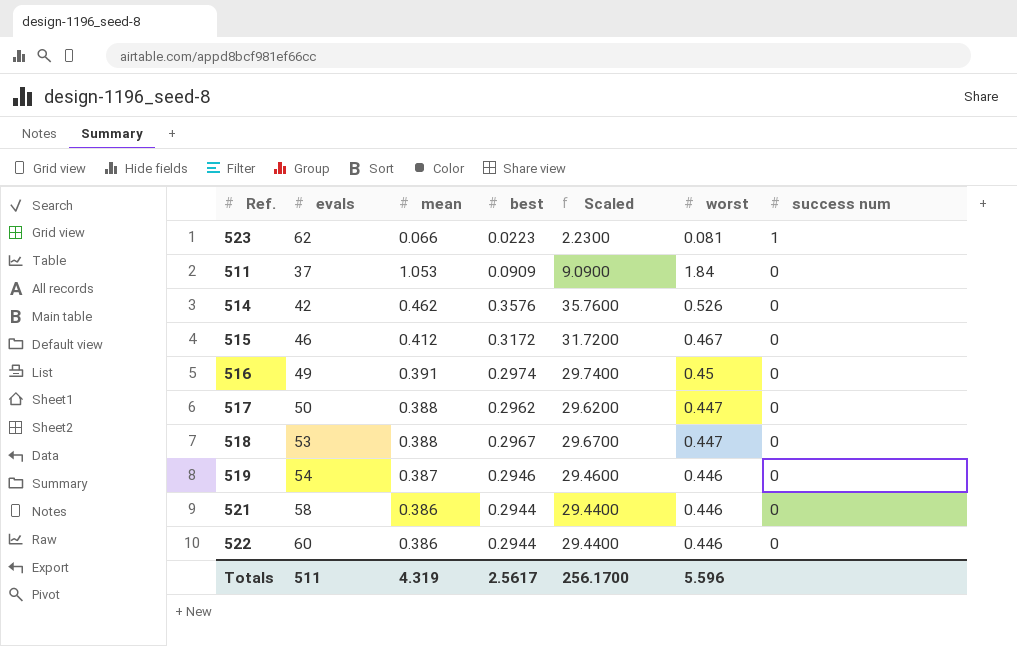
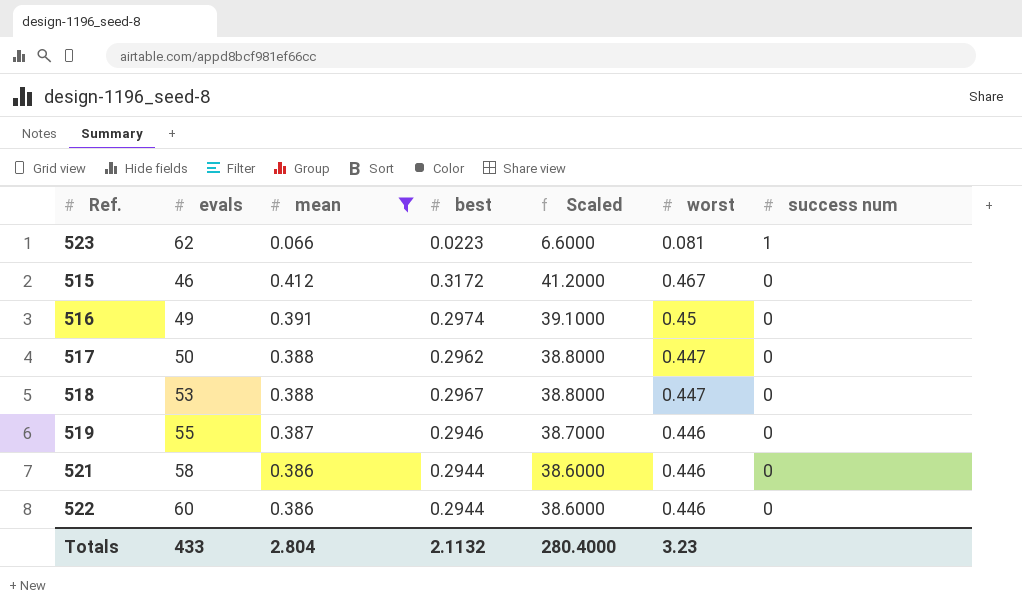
filter: none -> mean <= 0.412
column Scaled | formula: [best] * 100 -> [mean] * 100
519 | evals: 54 -> 55
Totals | evals: 511 -> 433
Totals | mean: 4.319 -> 2.804
Totals | best: 2.5617 -> 2.1132
Totals | Scaled: 256.1700 -> 280.4000
Totals | worst: 5.596 -> 3.23

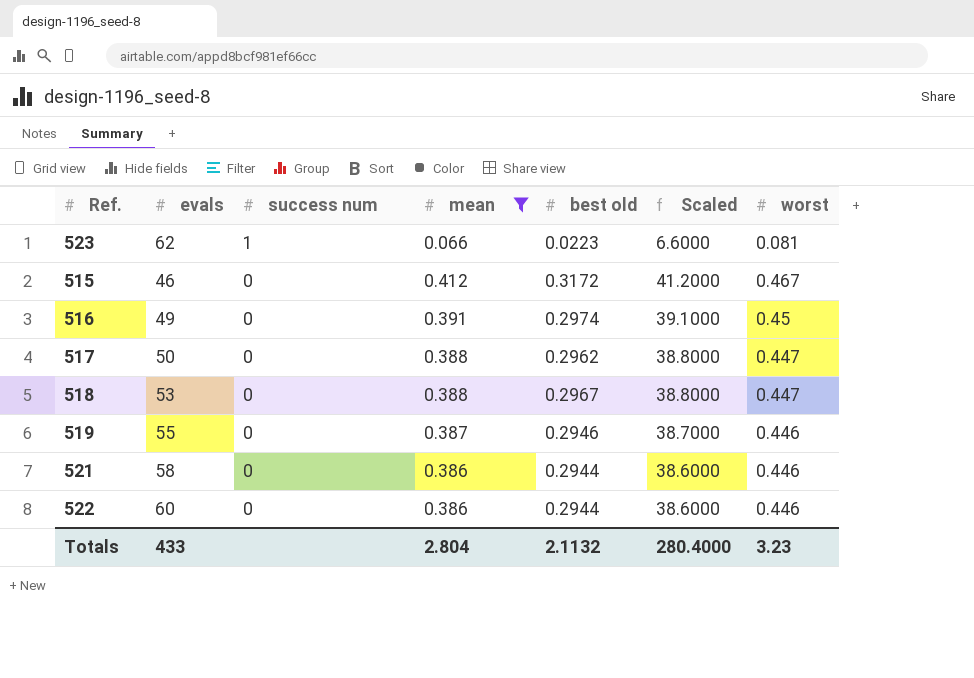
column success num | position: 7 -> 3
column name: best -> best old

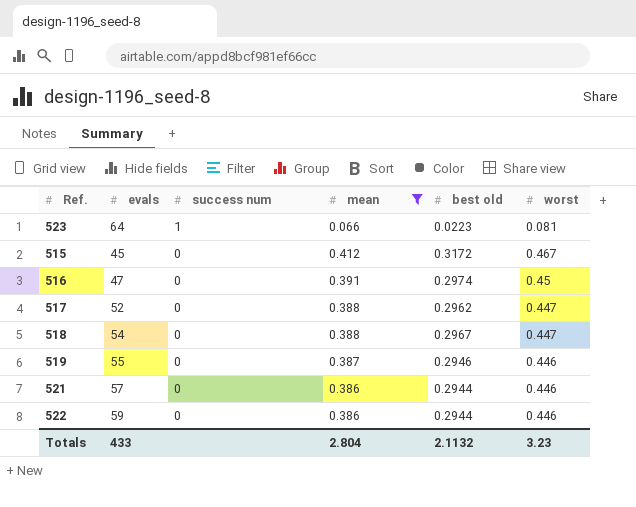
column Scaled | formula: [mean] * 100 -> none
523 | evals: 62 -> 64
515 | evals: 46 -> 45
516 | evals: 49 -> 47
517 | evals: 50 -> 52
518 | evals: 53 -> 54
521 | evals: 58 -> 57
522 | evals: 60 -> 59

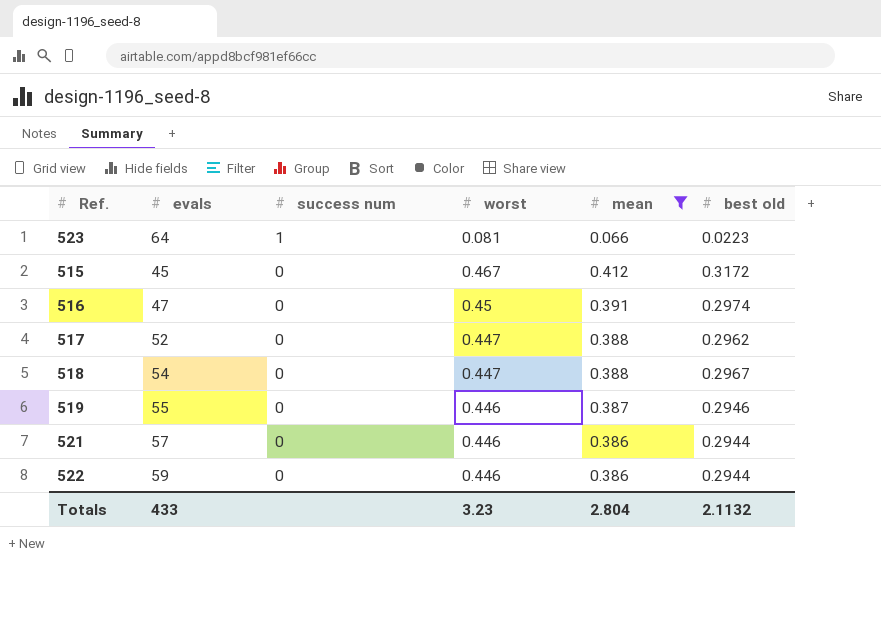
column worst | position: 6 -> 4

